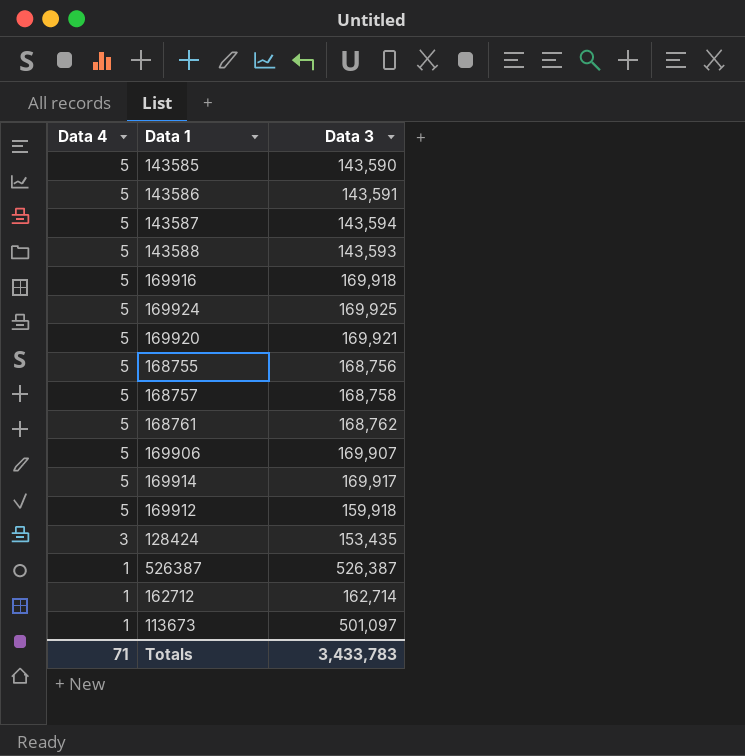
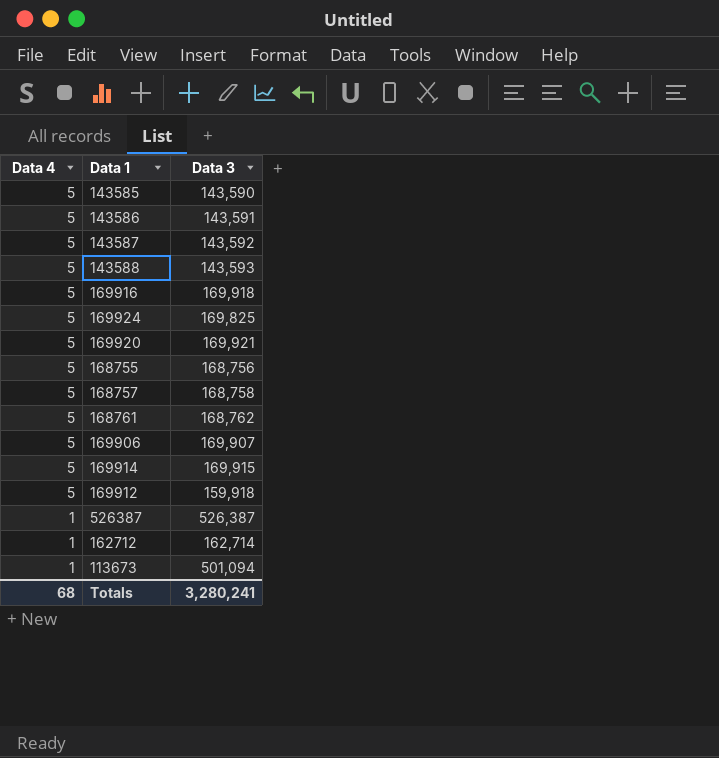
row 128424: 3 | 153,435 -> none
143587 | Data 3: 143,594 -> 143,592
169924 | Data 3: 169,925 -> 169,825
169914 | Data 3: 169,917 -> 169,915
113673 | Data 3: 501,097 -> 501,094
Totals | Data 4: 71 -> 68
Totals | Data 3: 3,433,783 -> 3,280,241

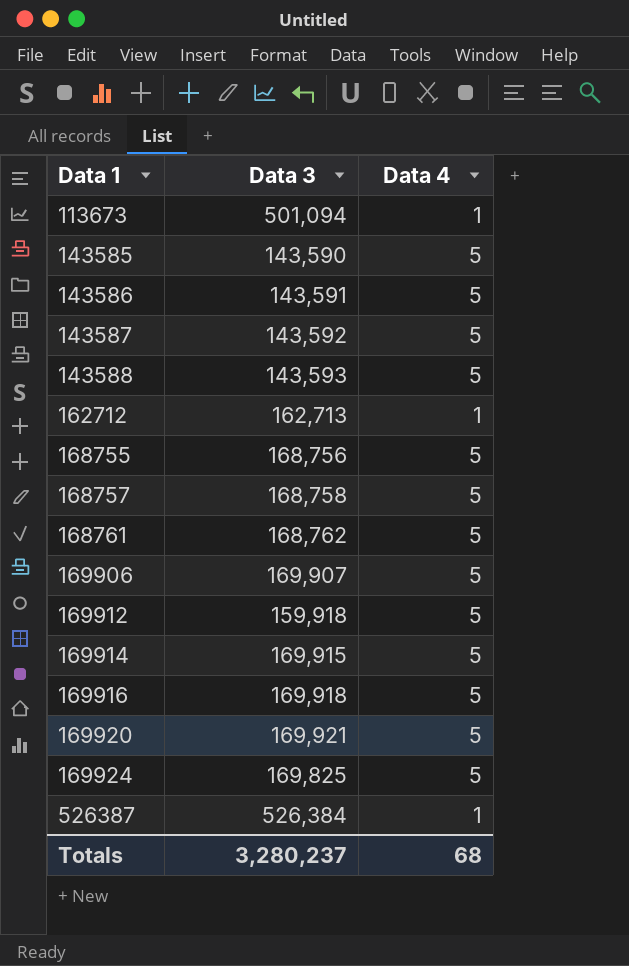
row order: Data 4 descending -> Data 1 ascending
column Data 4 | position: 1 -> 3
162712 | Data 3: 162,714 -> 162,713
526387 | Data 3: 526,387 -> 526,384
Totals | Data 3: 3,280,241 -> 3,280,237

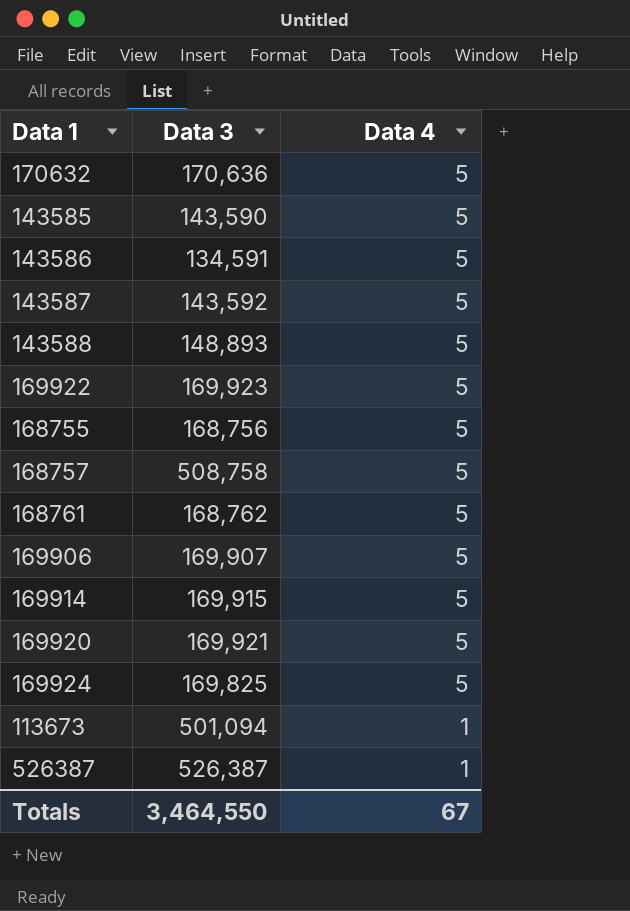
row order: Data 1 ascending -> Data 4 descending
row 162712: 162,713 | 1 -> none
row 169912: 159,918 | 5 -> none
row 169916: 169,918 | 5 -> none
row 170632: none -> 170,636 | 5
143586 | Data 3: 143,591 -> 134,591
143588 | Data 3: 143,593 -> 148,893
row 169922: none -> 169,923 | 5
168757 | Data 3: 168,758 -> 508,758
526387 | Data 3: 526,384 -> 526,387
Totals | Data 3: 3,280,237 -> 3,464,550
Totals | Data 4: 68 -> 67

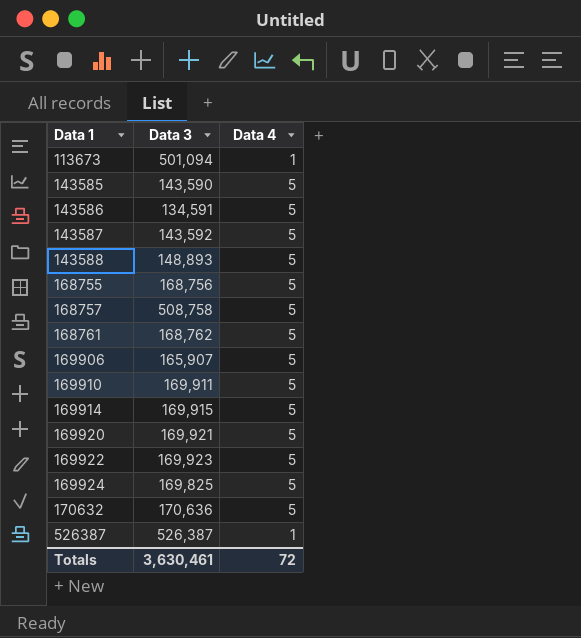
row order: Data 4 descending -> Data 1 ascending
169906 | Data 3: 169,907 -> 165,907
row 169910: none -> 169,911 | 5
Totals | Data 3: 3,464,550 -> 3,630,461
Totals | Data 4: 67 -> 72

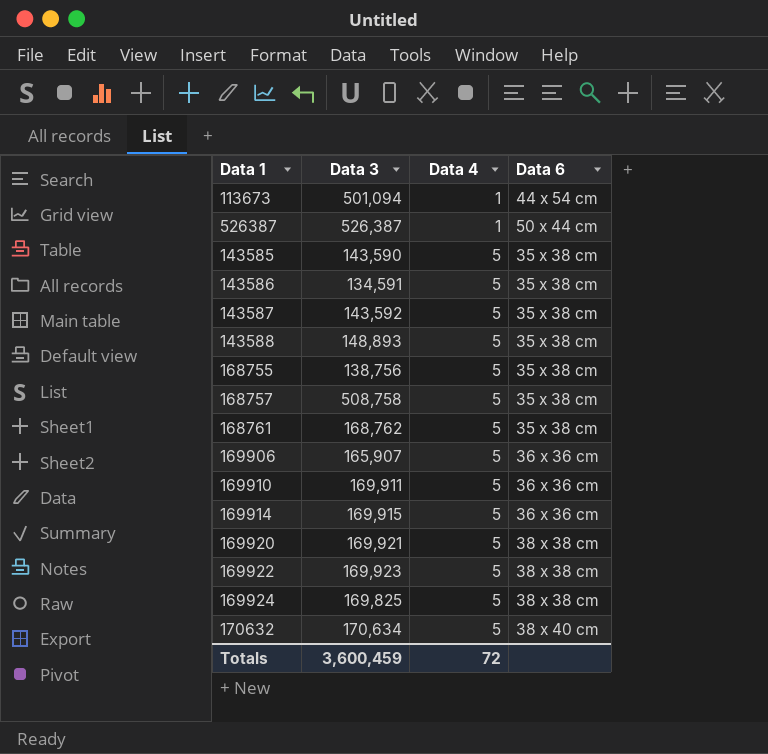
row order: Data 1 ascending -> Data 4 ascending
column Data 6 | position: none -> 4
168755 | Data 3: 168,756 -> 138,756
170632 | Data 3: 170,636 -> 170,634
Totals | Data 3: 3,630,461 -> 3,600,459

